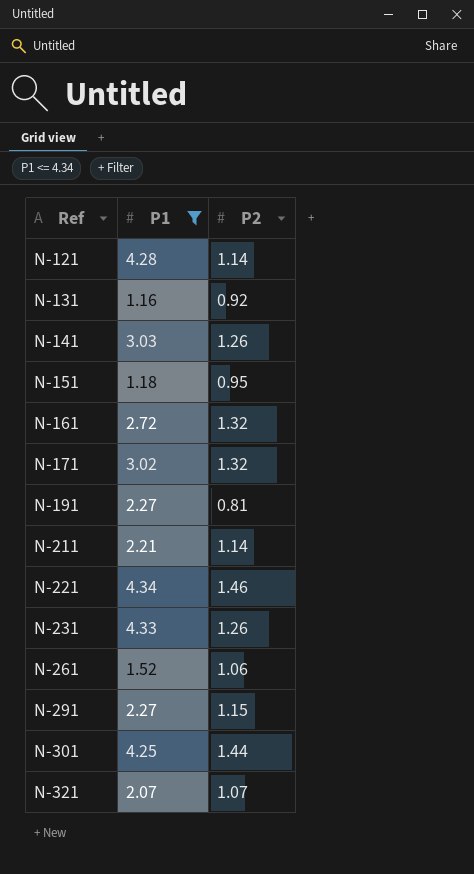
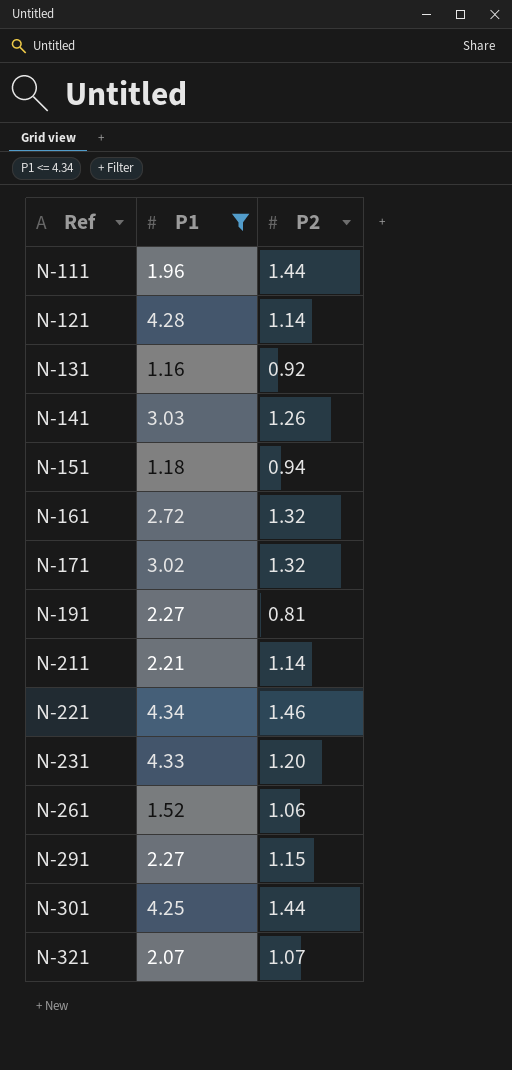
row N-111: none -> 1.96 | 1.44
N-151 | P2: 0.95 -> 0.94
N-231 | P2: 1.26 -> 1.20

